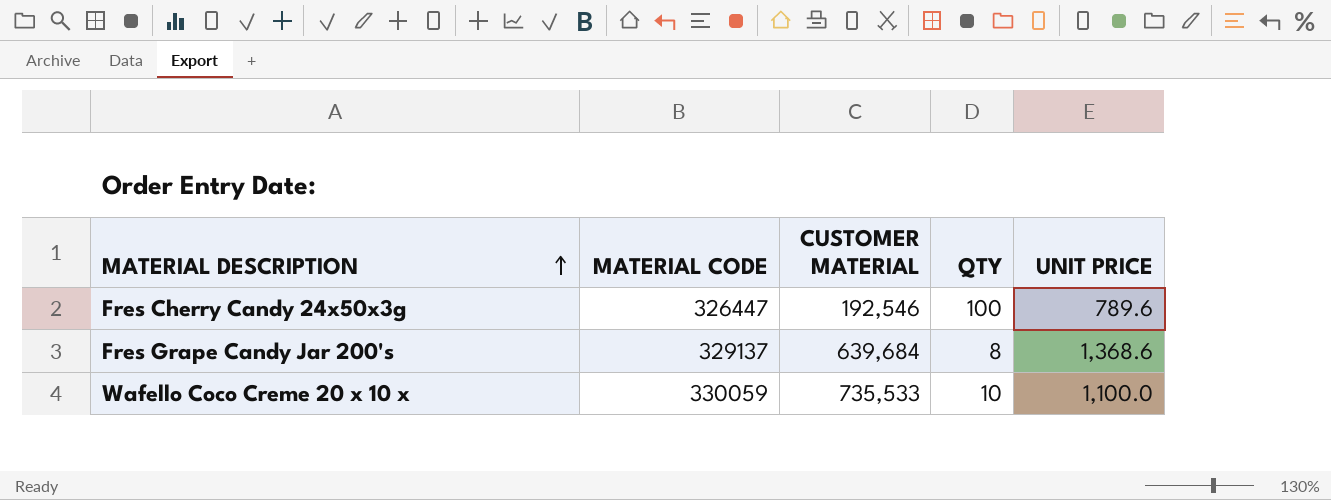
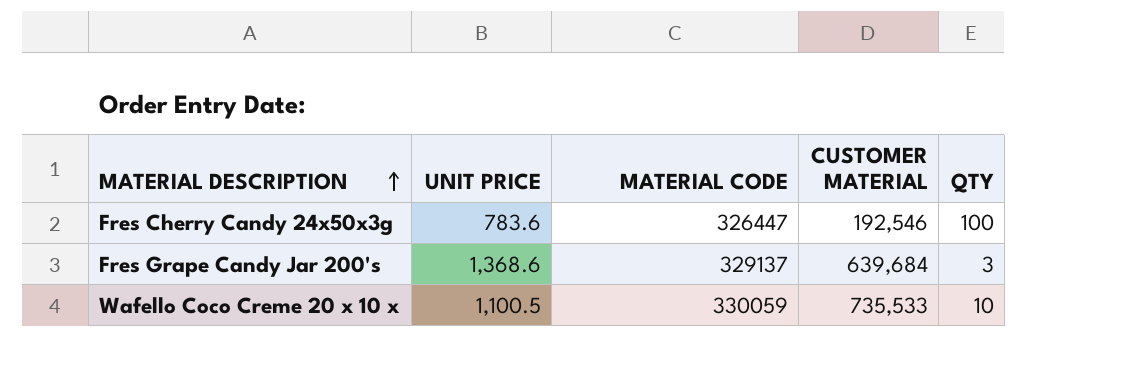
column UNIT PRICE | position: 5 -> 2
Fres Cherry Candy 24x50x3g | UNIT PRICE: 789.6 -> 783.6
Fres Grape Candy Jar 200's | QTY: 8 -> 3
Wafello Coco Creme 20 x 10 x | UNIT PRICE: 1,100.0 -> 1,100.5

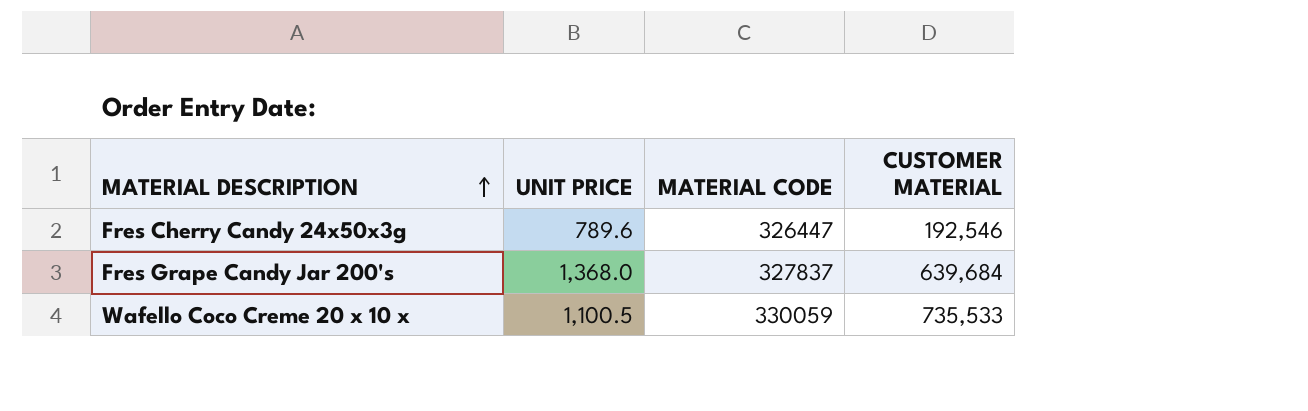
column QTY | position: 5 -> none
Fres Cherry Candy 24x50x3g | UNIT PRICE: 783.6 -> 789.6
Fres Grape Candy Jar 200's | UNIT PRICE: 1,368.6 -> 1,368.0
Fres Grape Candy Jar 200's | MATERIAL CODE: 329137 -> 327837

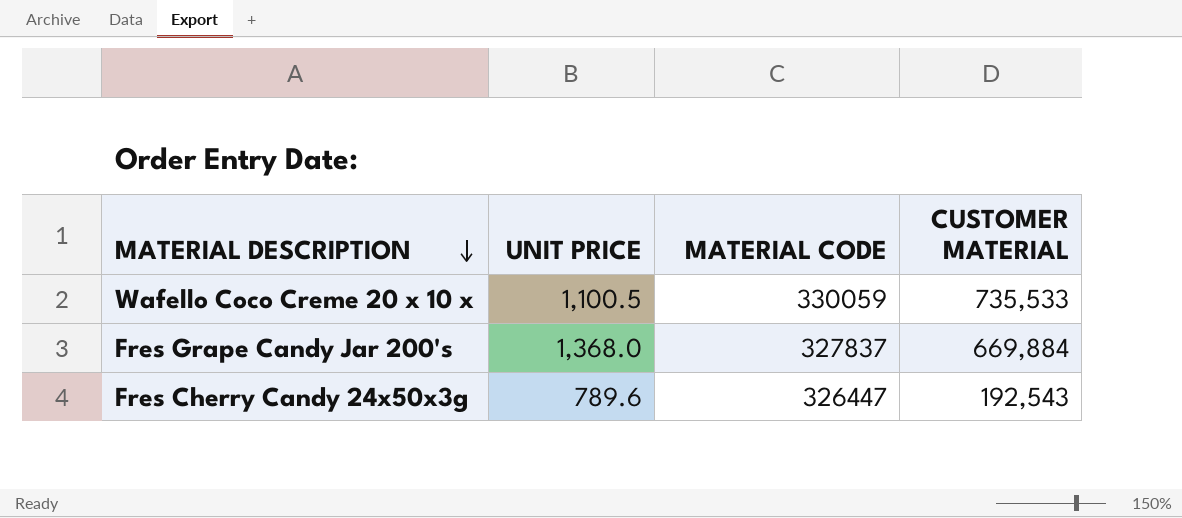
row order: MATERIAL DESCRIPTION ascending -> MATERIAL DESCRIPTION descending
Fres Grape Candy Jar 200's | CUSTOMER MATERIAL: 639,684 -> 669,884
Fres Cherry Candy 24x50x3g | CUSTOMER MATERIAL: 192,546 -> 192,543

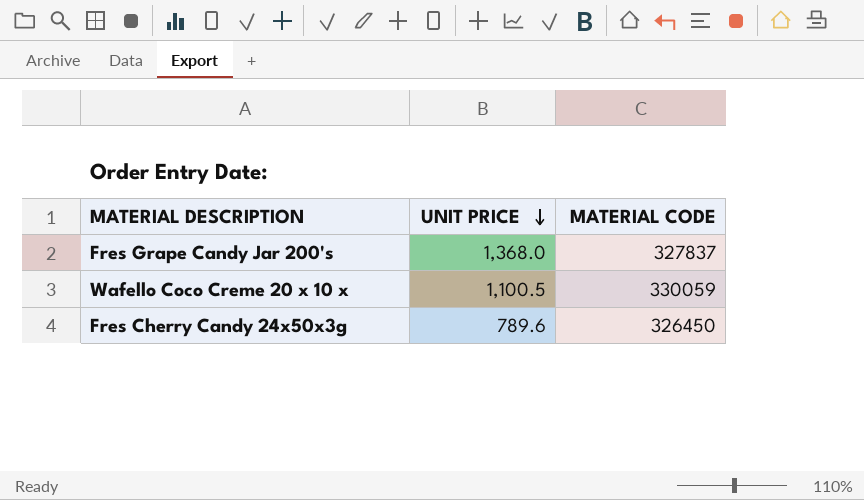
row order: MATERIAL DESCRIPTION descending -> UNIT PRICE descending
column CUSTOMER MATERIAL | position: 4 -> none
Fres Cherry Candy 24x50x3g | MATERIAL CODE: 326447 -> 326450

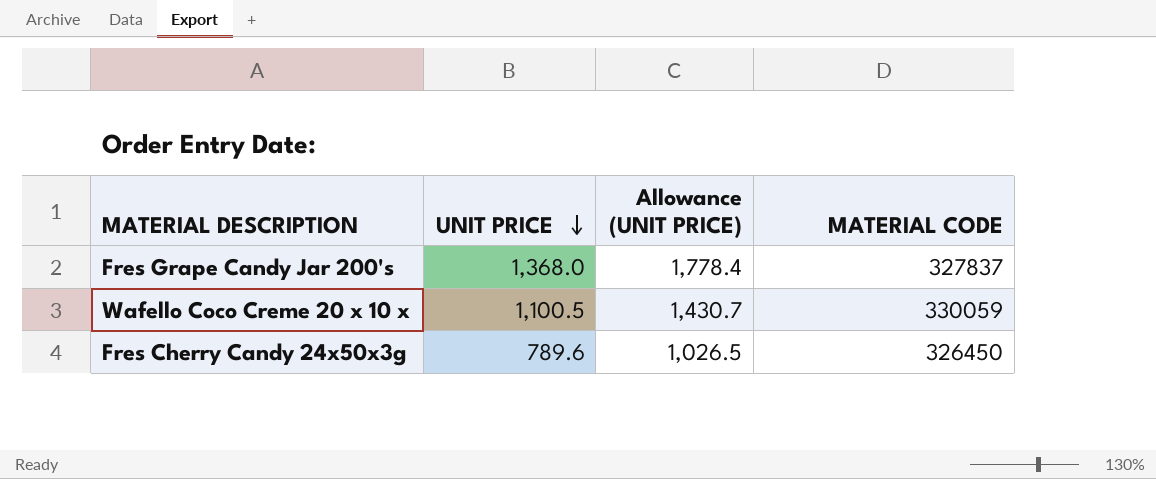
column Allowance (UNIT PRICE) | formula: none -> [UNIT PRICE] * 1.3

